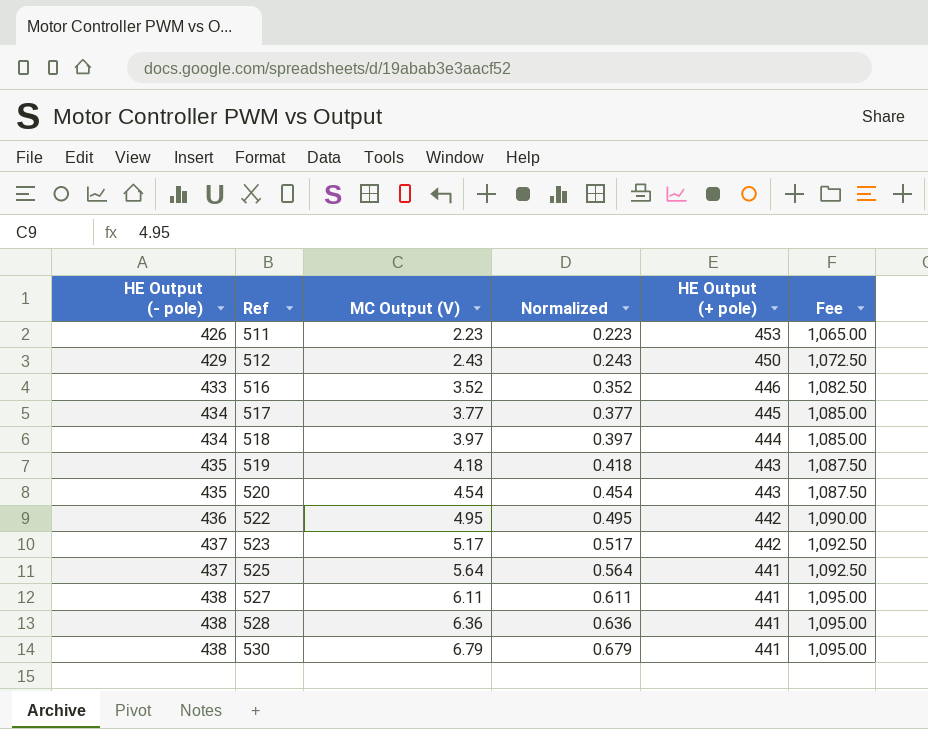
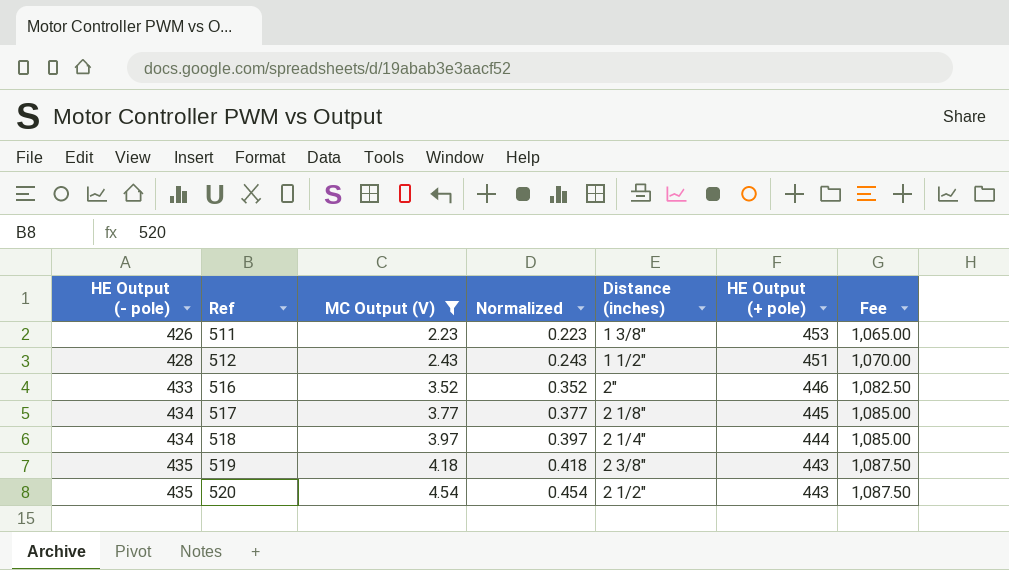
filter: none -> MC Output (V) <= 4.54
column Distance (inches) | position: none -> 5
512 | HE Output (- pole): 429 -> 428
512 | HE Output (+ pole): 450 -> 451
512 | Fee: 1,072.50 -> 1,070.00

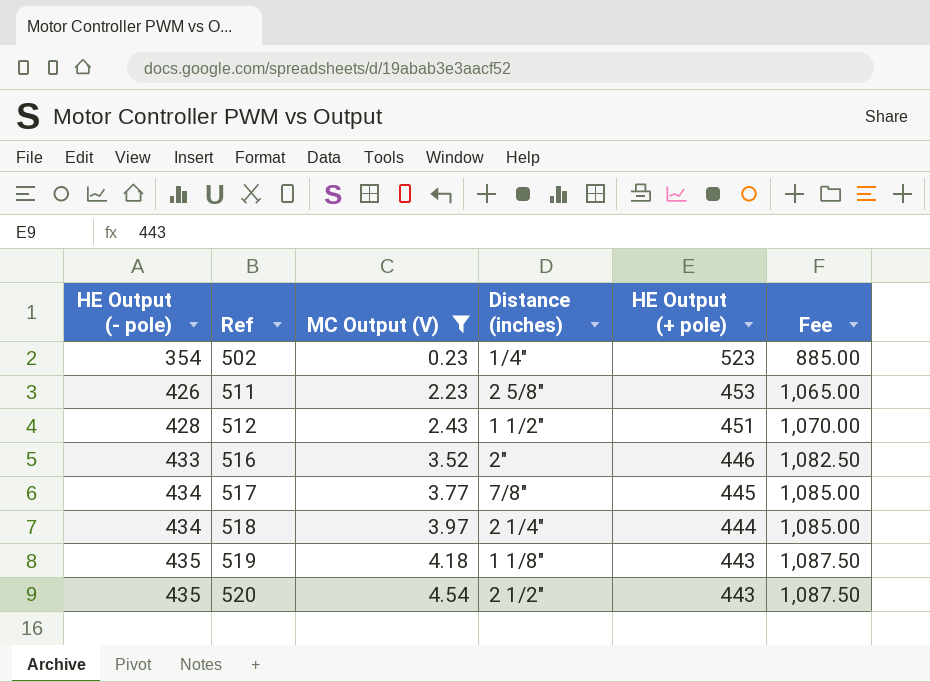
column Normalized | formula: [MC Output (V)] * 0.1 -> none
row 502: none -> 354 | 0.23 | 1/4" | 523 | 885.00
511 | Distance (inches): 1 3/8" -> 2 5/8"
517 | Distance (inches): 2 1/8" -> 7/8"
519 | Distance (inches): 2 3/8" -> 1 1/8"

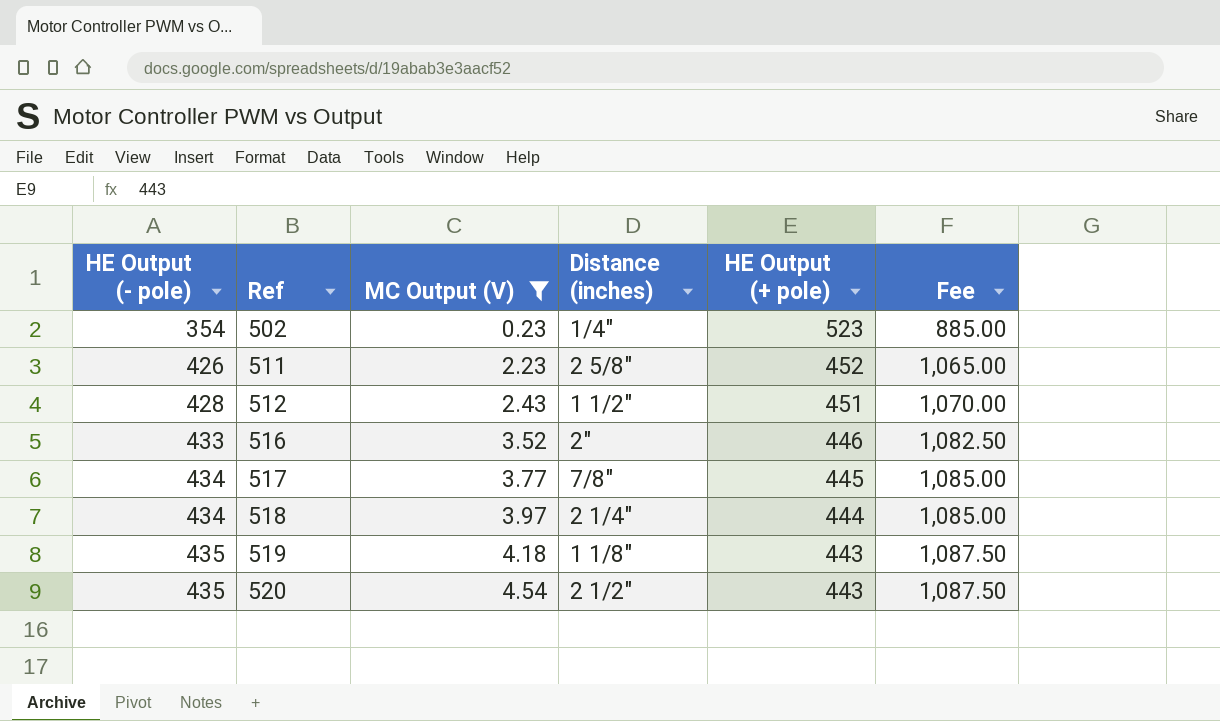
511 | HE Output (+ pole): 453 -> 452

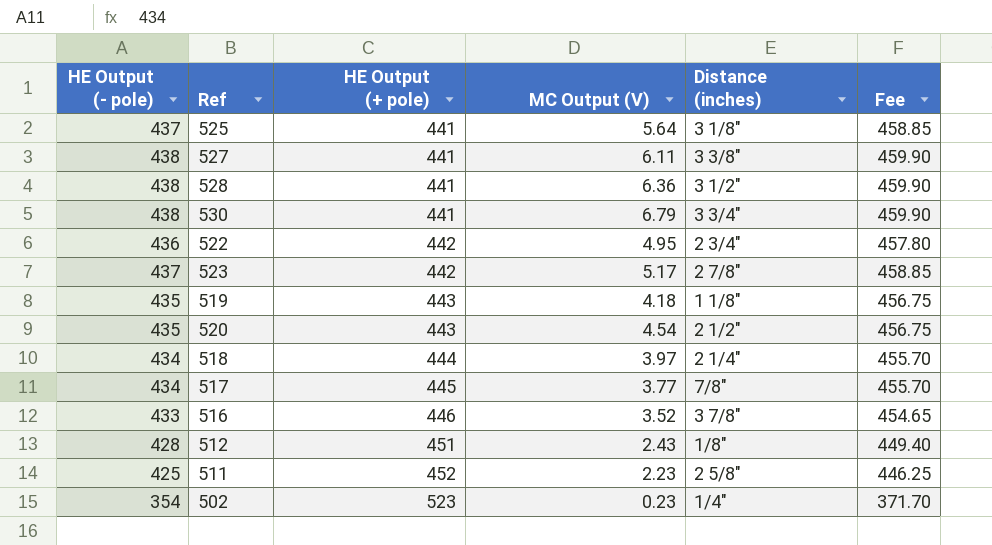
filter: MC Output (V) <= 4.54 -> none
row order: HE Output (- pole) ascending -> HE Output (+ pole) ascending
column HE Output (+ pole) | position: 5 -> 3
column Fee | formula: [HE Output (- pole)] * 2.5 -> [HE Output (- pole)] * 1.05
516 | Distance (inches): 2" -> 3 7/8"
512 | Distance (inches): 1 1/2" -> 1/8"
511 | HE Output (- pole): 426 -> 425

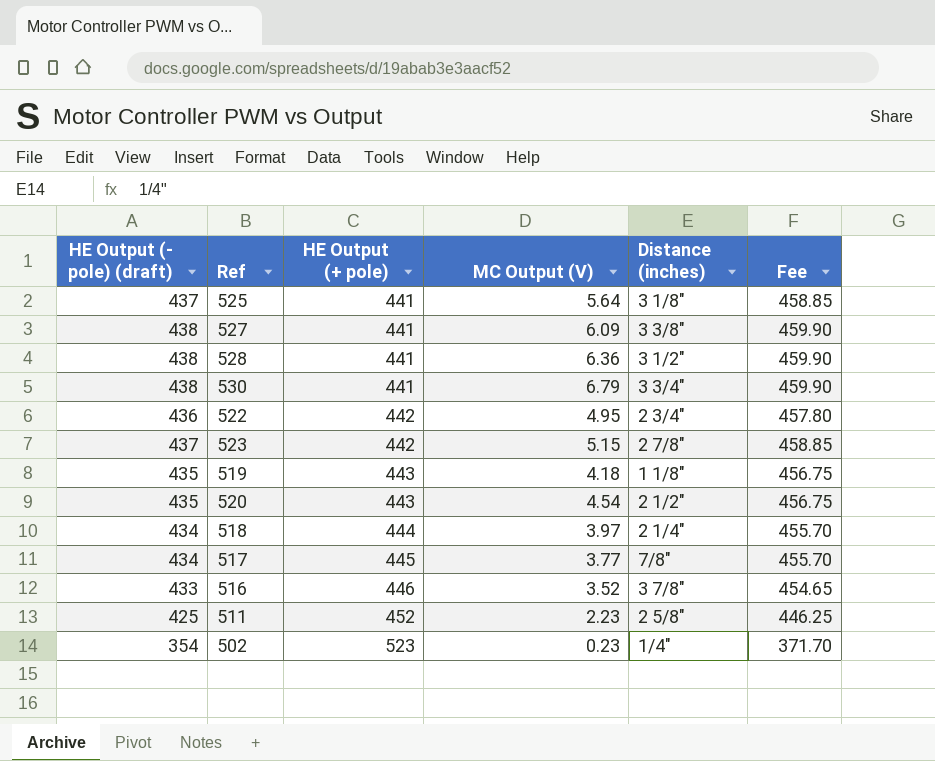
column name: HE Output (- pole) -> HE Output (- pole) (draft)
row 512: 428 | 451 | 2.43 | 1/8" | 449.40 -> none
527 | MC Output (V): 6.11 -> 6.09
523 | MC Output (V): 5.17 -> 5.15

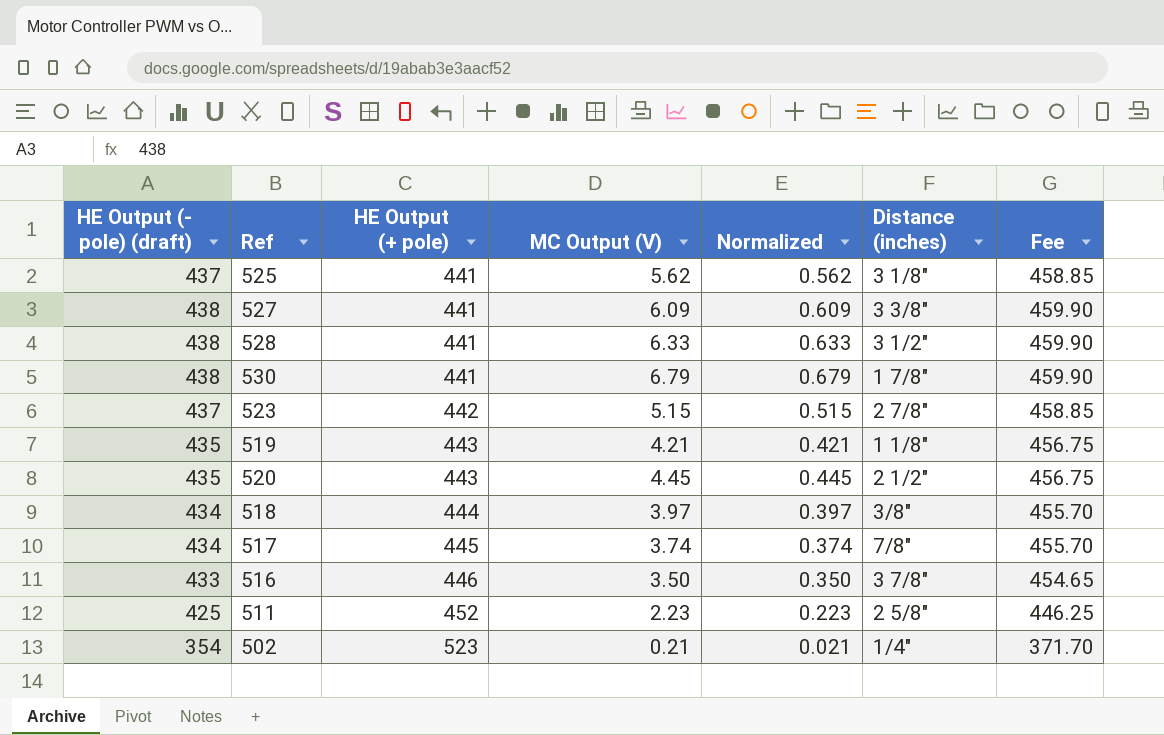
column Normalized | formula: none -> [MC Output (V)] * 0.1
row 522: 436 | 442 | 4.95 | 2 3/4" | 457.80 -> none
525 | MC Output (V): 5.64 -> 5.62
528 | MC Output (V): 6.36 -> 6.33
530 | Distance (inches): 3 3/4" -> 1 7/8"
519 | MC Output (V): 4.18 -> 4.21
520 | MC Output (V): 4.54 -> 4.45
518 | Distance (inches): 2 1/4" -> 3/8"
517 | MC Output (V): 3.77 -> 3.74
516 | MC Output (V): 3.52 -> 3.50
502 | MC Output (V): 0.23 -> 0.21

